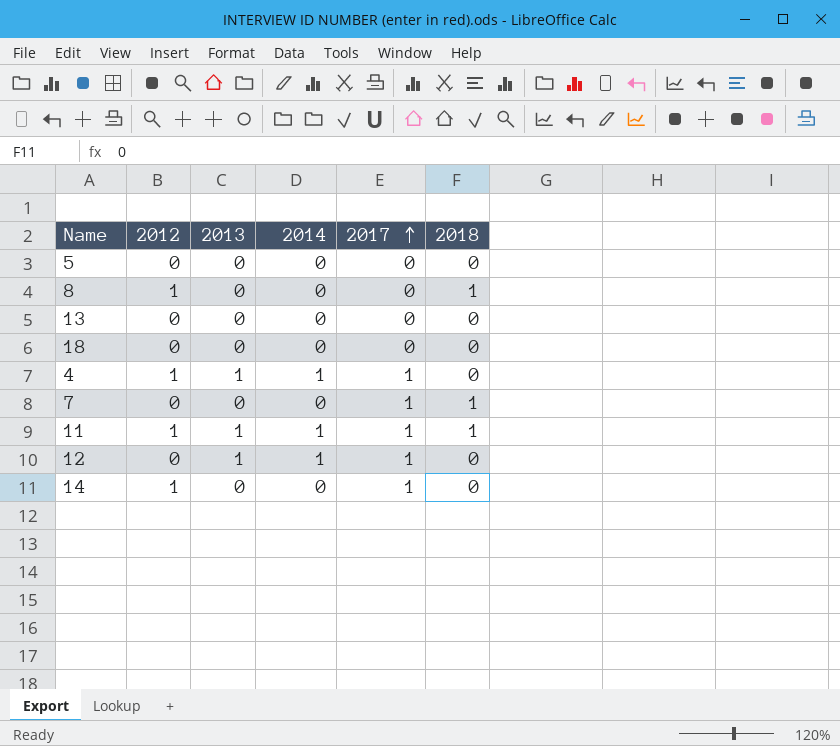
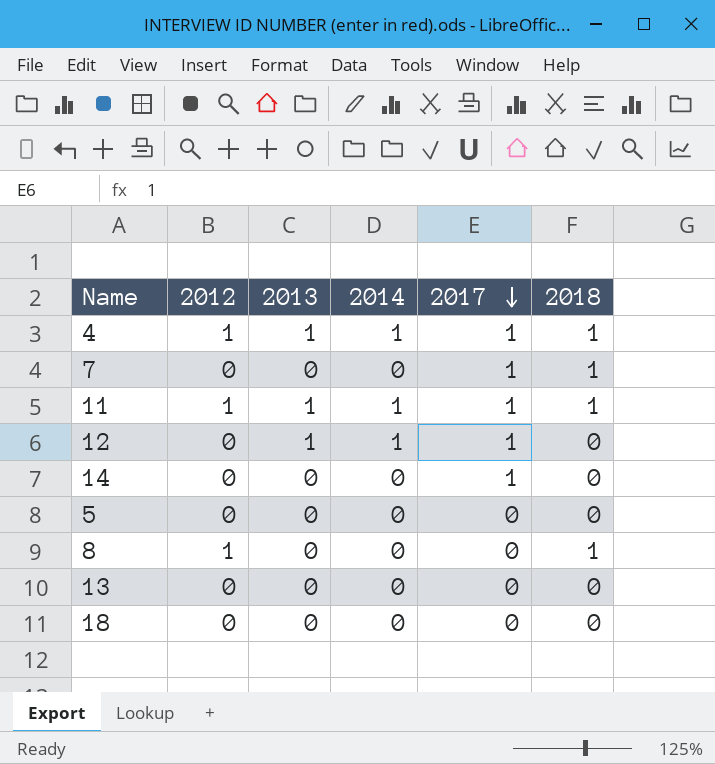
row order: 2017 ascending -> 2017 descending
4 | 2018: 0 -> 1
14 | 2012: 1 -> 0

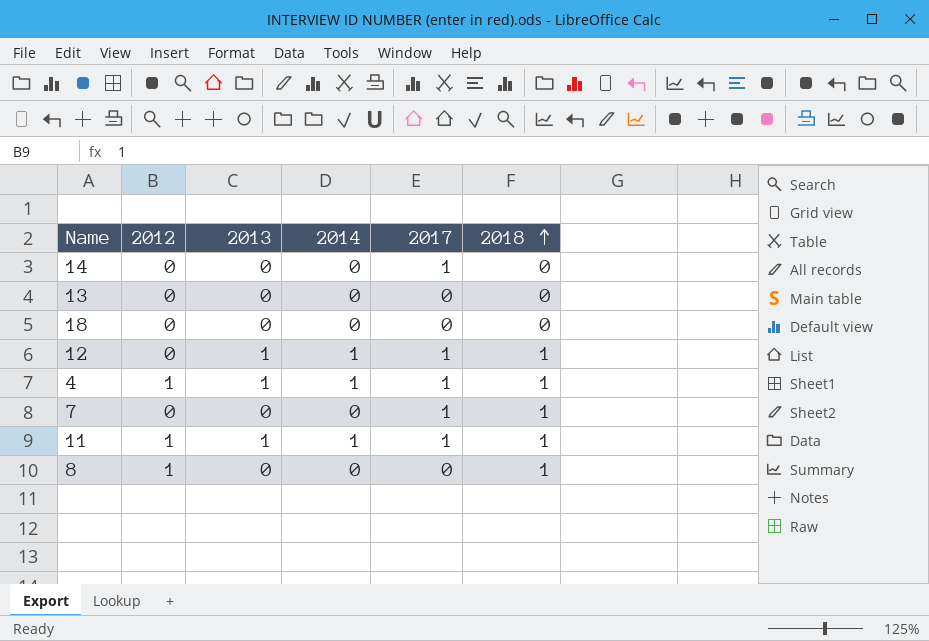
row order: 2017 descending -> 2018 ascending
row 5: 0 | 0 | 0 | 0 | 0 -> none
12 | 2018: 0 -> 1

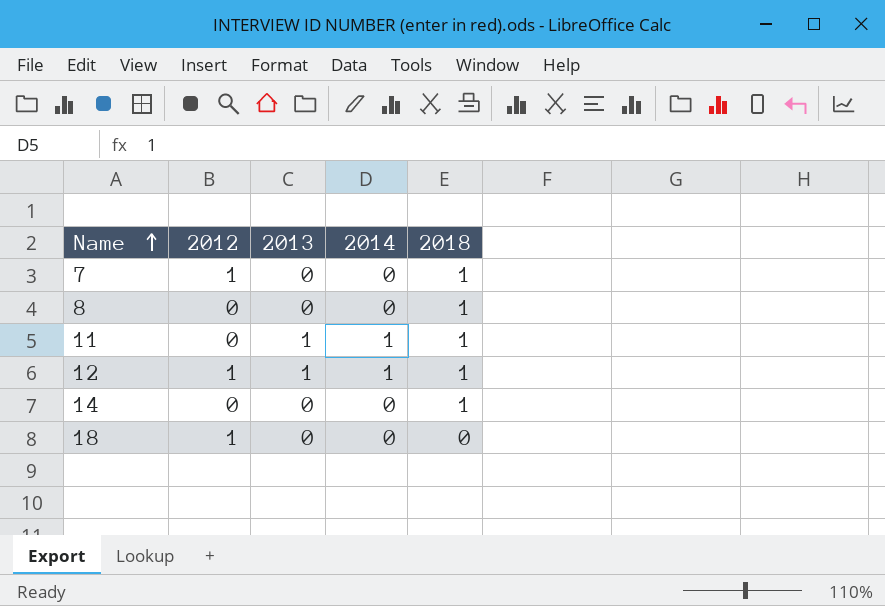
row order: 2018 ascending -> Name ascending
column 2017 | position: 5 -> none
row 13: 0 | 0 | 0 | 0 | 0 -> none
row 4: 1 | 1 | 1 | 1 | 1 -> none
7 | 2012: 0 -> 1
8 | 2012: 1 -> 0
11 | 2012: 1 -> 0
12 | 2012: 0 -> 1
14 | 2018: 0 -> 1
18 | 2012: 0 -> 1

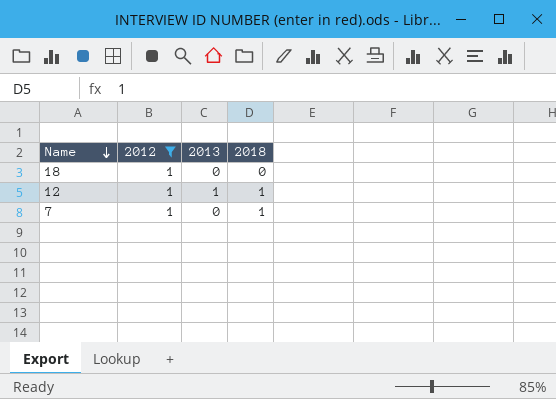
filter: none -> 2012 = 1
row order: Name ascending -> Name descending
column 2014 | position: 4 -> none

